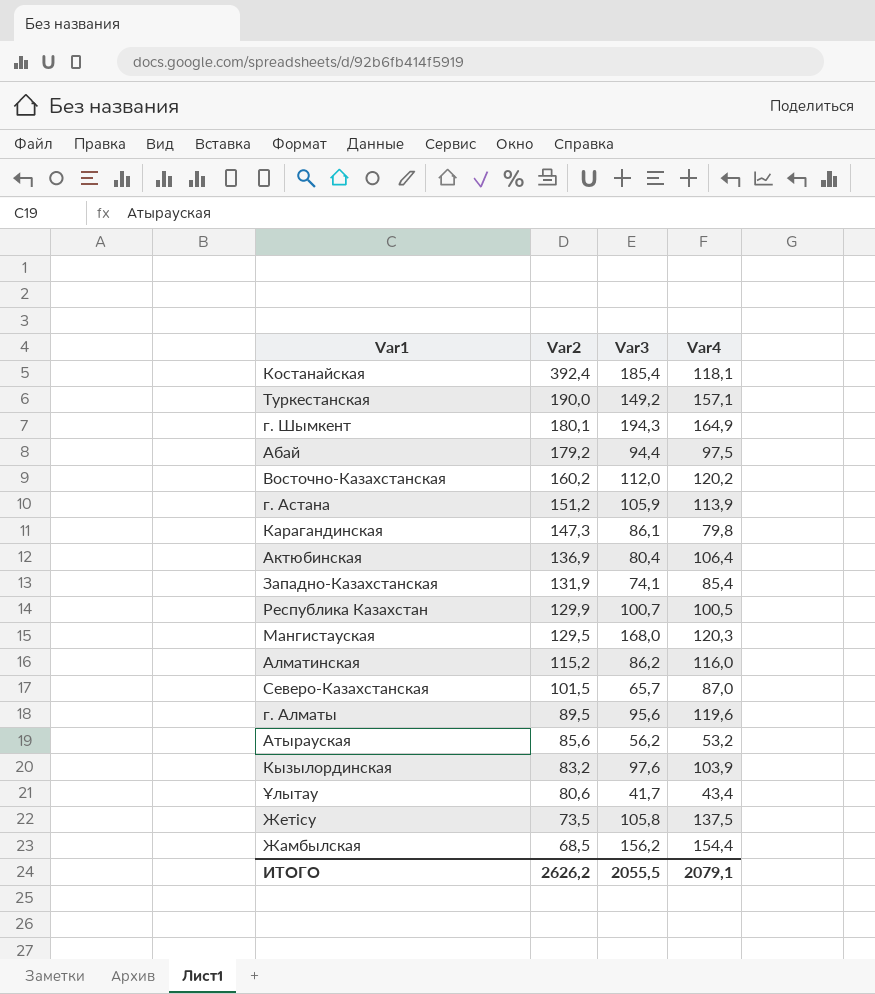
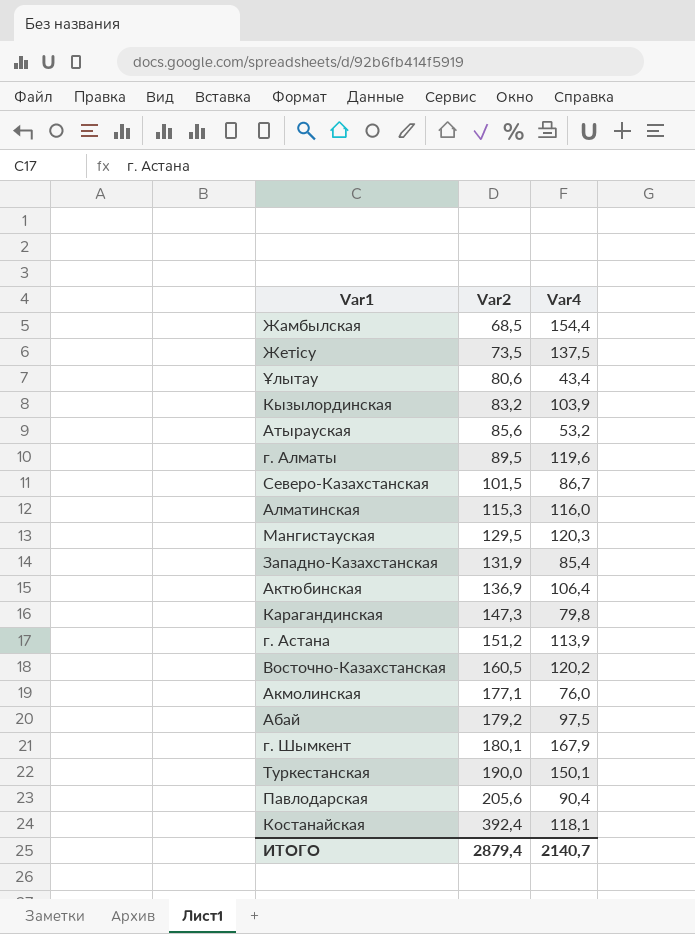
row order: Var2 descending -> Var2 ascending
column Var3 | position: 3 -> none
row Республика Казахстан: 129,9 | 100,7 | 100,5 -> none
Северо-Казахстанская | Var4: 87,0 -> 86,7
Алматинская | Var2: 115,2 -> 115,3
Восточно-Казахстанская | Var2: 160,2 -> 160,5
row Акмолинская: none -> 177,1 | 76,0
г. Шымкент | Var4: 164,9 -> 167,9
Туркестанская | Var4: 157,1 -> 150,1
row Павлодарская: none -> 205,6 | 90,4
ИТОГО | Var2: 2626,2 -> 2879,4
ИТОГО | Var4: 2079,1 -> 2140,7

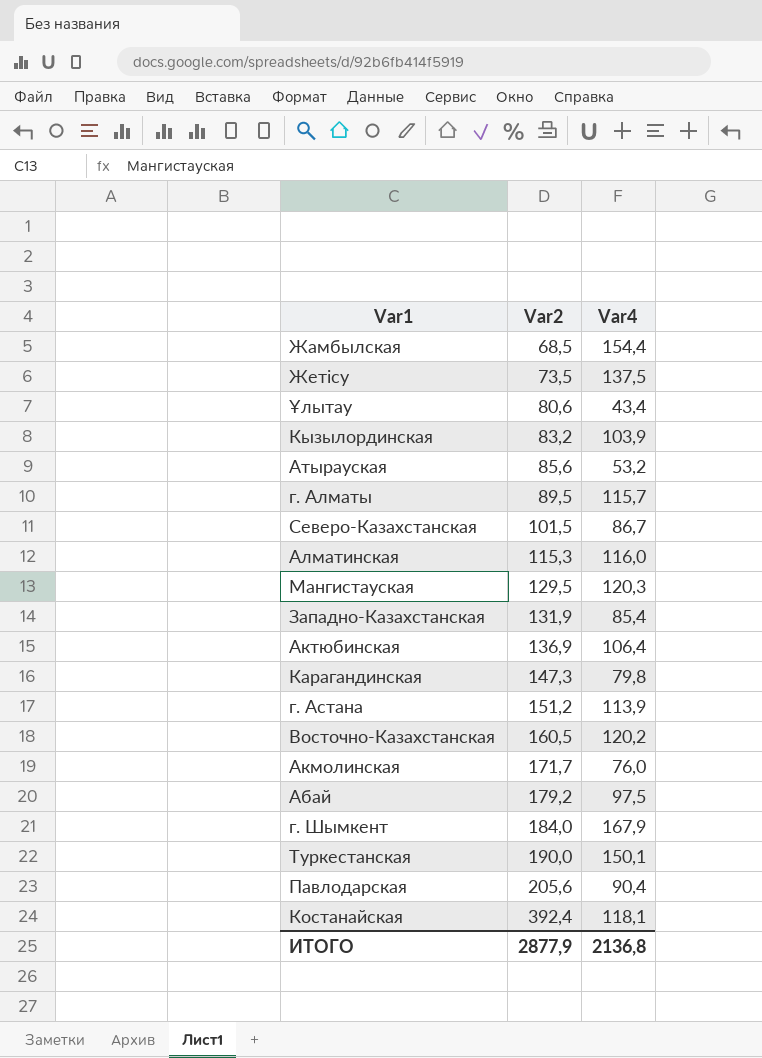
г. Алматы | Var4: 119,6 -> 115,7
Акмолинская | Var2: 177,1 -> 171,7
г. Шымкент | Var2: 180,1 -> 184,0
ИТОГО | Var2: 2879,4 -> 2877,9
ИТОГО | Var4: 2140,7 -> 2136,8

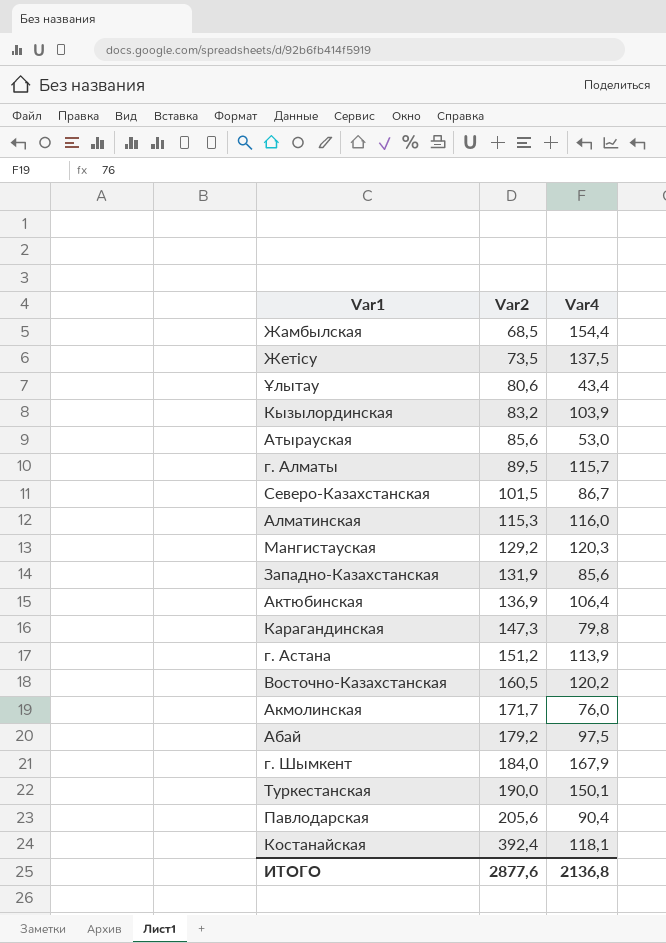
Атырауская | Var4: 53,2 -> 53,0
Мангистауская | Var2: 129,5 -> 129,2
Западно-Казахстанская | Var4: 85,4 -> 85,6
ИТОГО | Var2: 2877,9 -> 2877,6

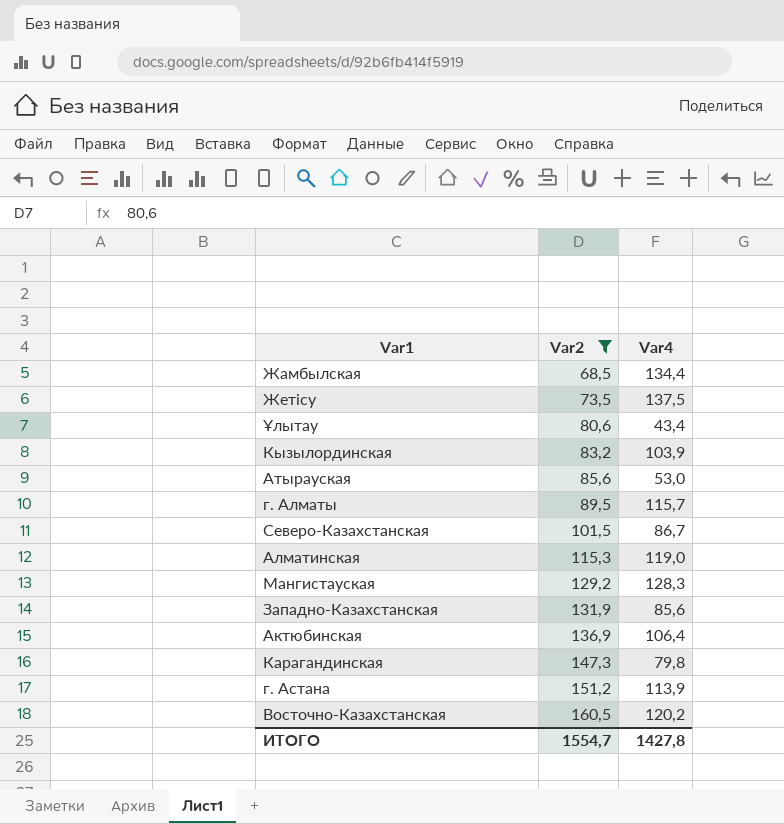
filter: none -> Var2 <= 160,5
Жамбылская | Var4: 154,4 -> 134,4
Алматинская | Var4: 116,0 -> 119,0
Мангистауская | Var4: 120,3 -> 128,3
ИТОГО | Var2: 2877,6 -> 1554,7
ИТОГО | Var4: 2136,8 -> 1427,8

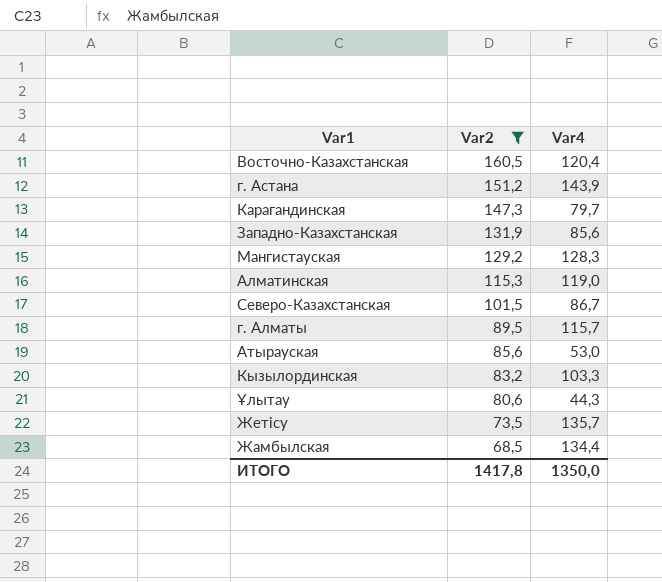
row order: Var2 ascending -> Var2 descending
row Актюбинская: 136,9 | 106,4 -> none
Восточно-Казахстанская | Var4: 120,2 -> 120,4
г. Астана | Var4: 113,9 -> 143,9
Карагандинская | Var4: 79,8 -> 79,7
Кызылординская | Var4: 103,9 -> 103,3
Ұлытау | Var4: 43,4 -> 44,3
Жетісу | Var4: 137,5 -> 135,7
ИТОГО | Var2: 1554,7 -> 1417,8
ИТОГО | Var4: 1427,8 -> 1350,0

